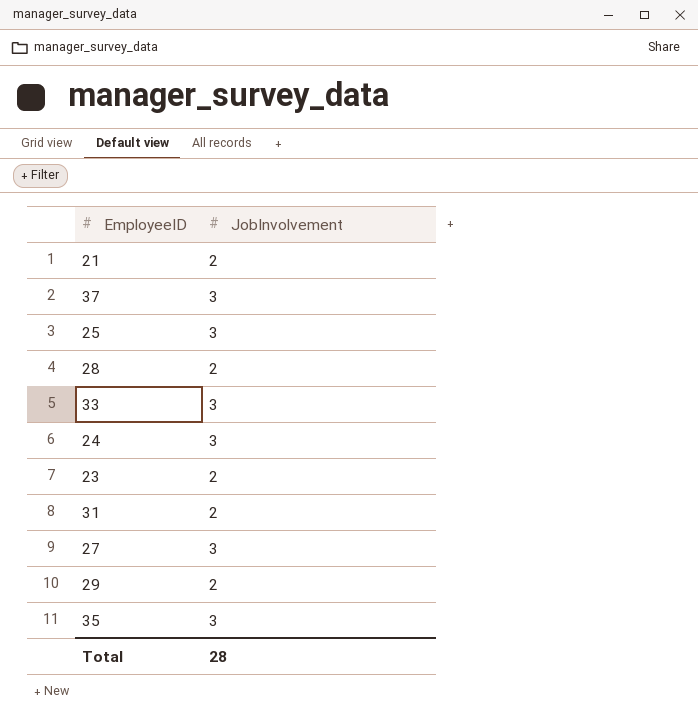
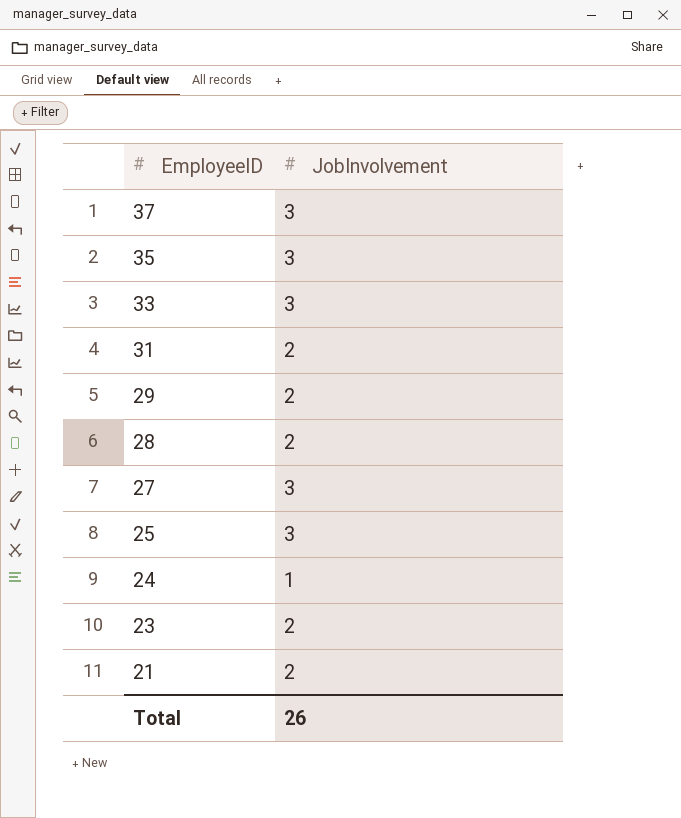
row order: none -> EmployeeID descending
24 | JobInvolvement: 3 -> 1
Total | JobInvolvement: 28 -> 26

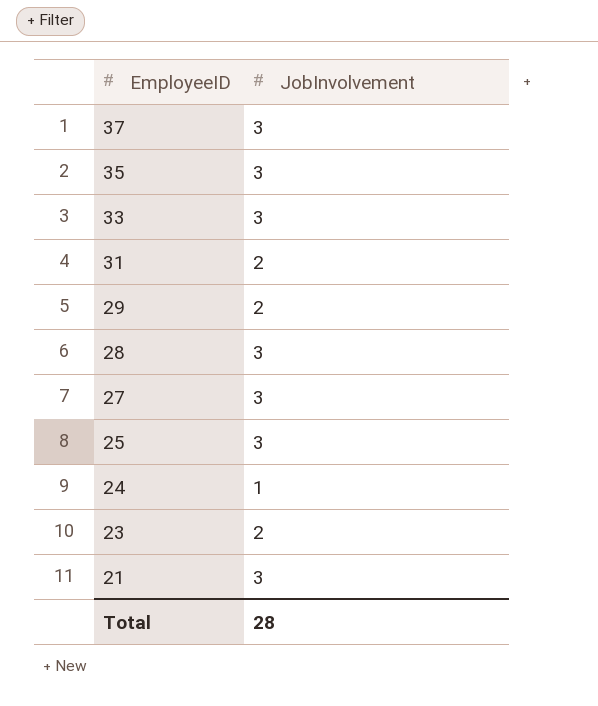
28 | JobInvolvement: 2 -> 3
21 | JobInvolvement: 2 -> 3
Total | JobInvolvement: 26 -> 28

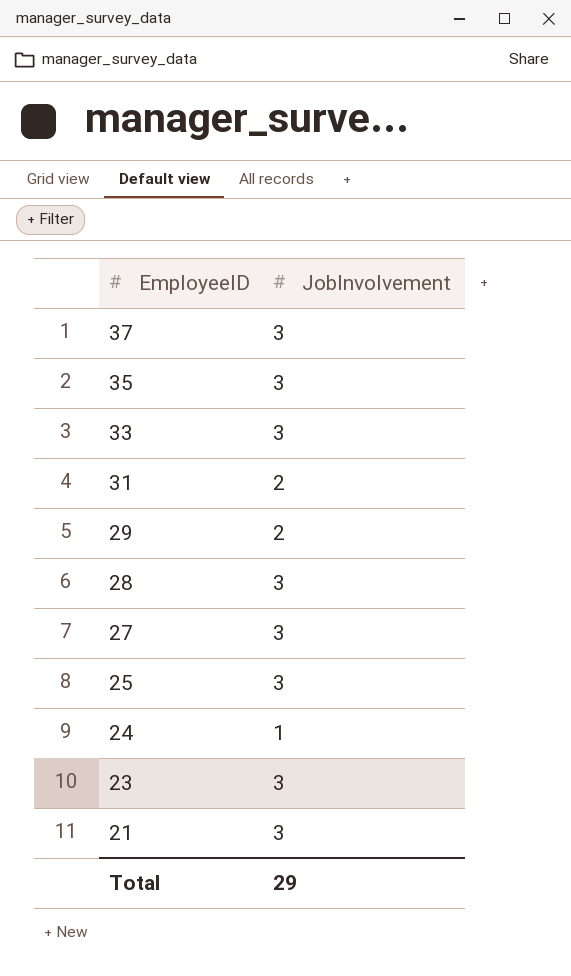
23 | JobInvolvement: 2 -> 3
Total | JobInvolvement: 28 -> 29

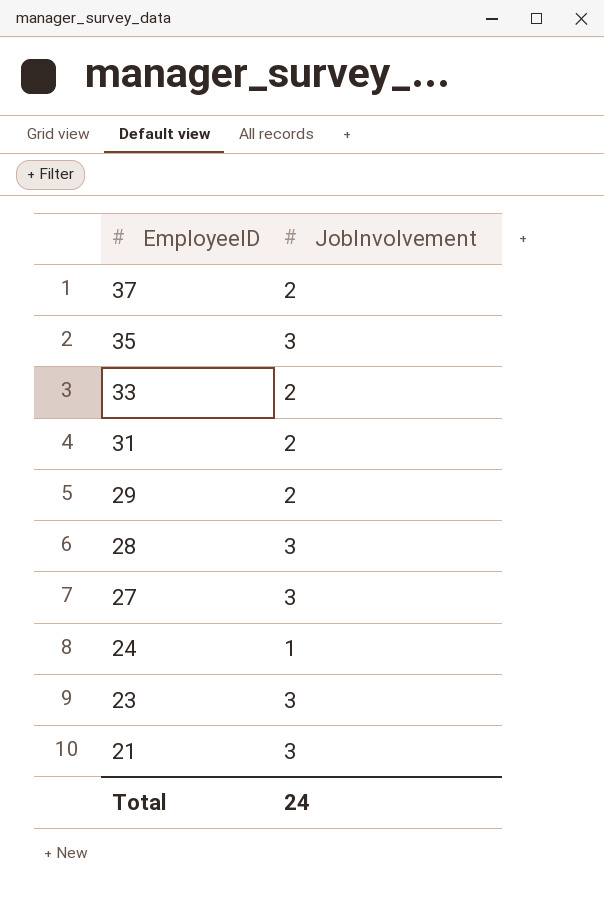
row 25: 3 -> none
37 | JobInvolvement: 3 -> 2
33 | JobInvolvement: 3 -> 2
Total | JobInvolvement: 29 -> 24

